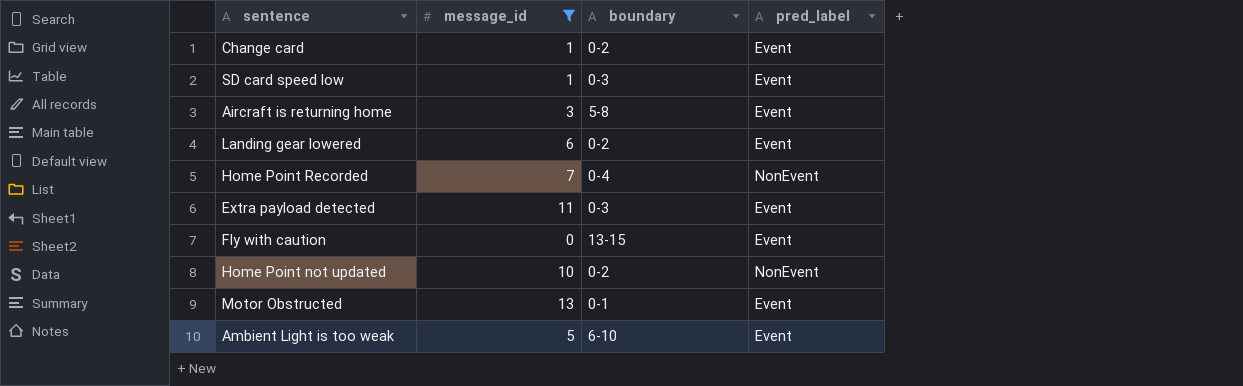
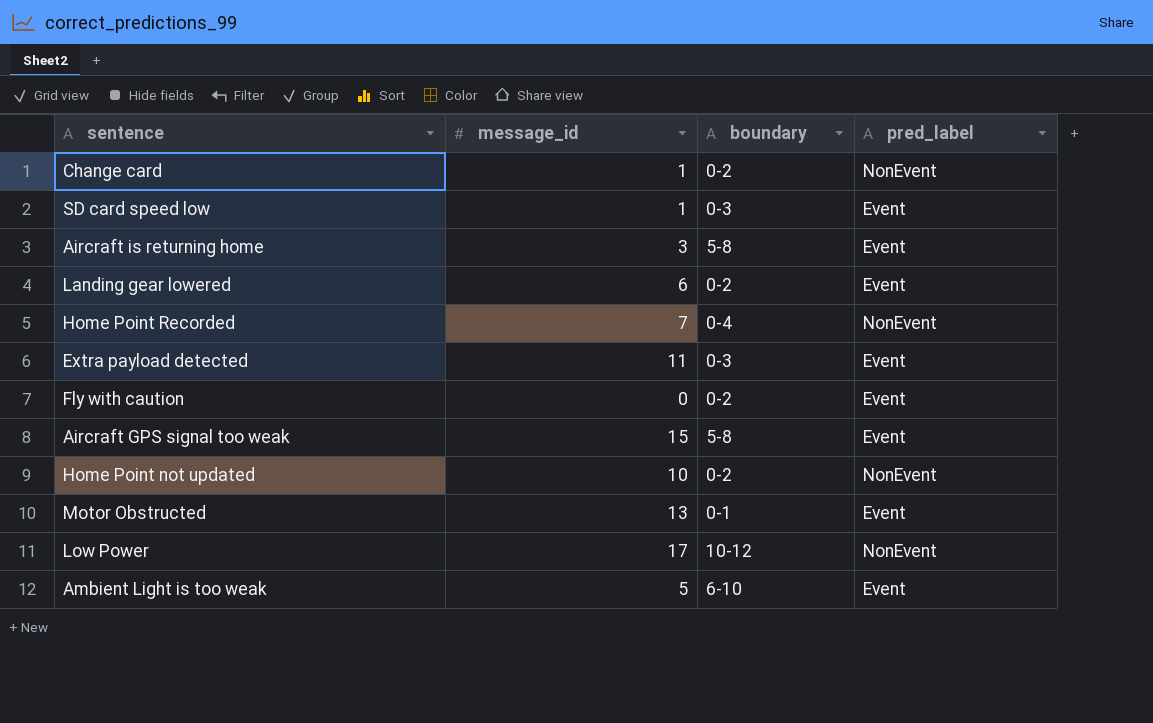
filter: message_id <= 13 -> none
Change card | pred_label: Event -> NonEvent
Fly with caution | boundary: 13-15 -> 0-2

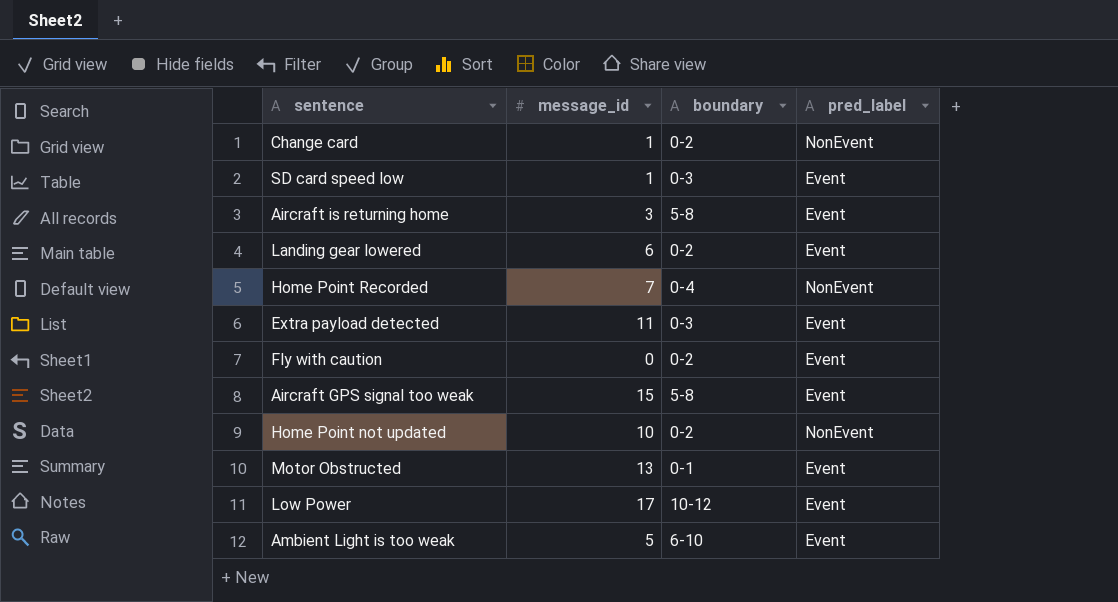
Low Power | pred_label: NonEvent -> Event

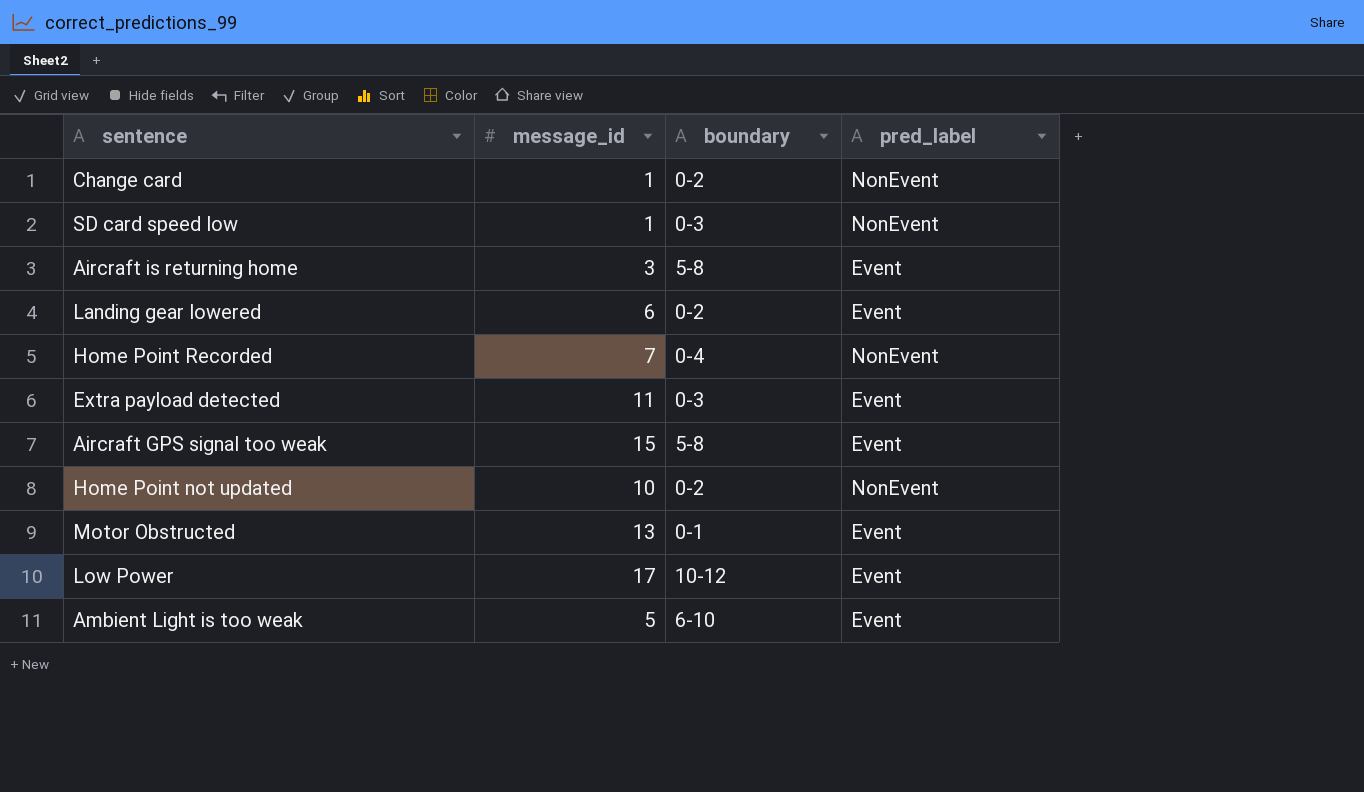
row Fly with caution: 0 | 0-2 | Event -> none
SD card speed low | pred_label: Event -> NonEvent

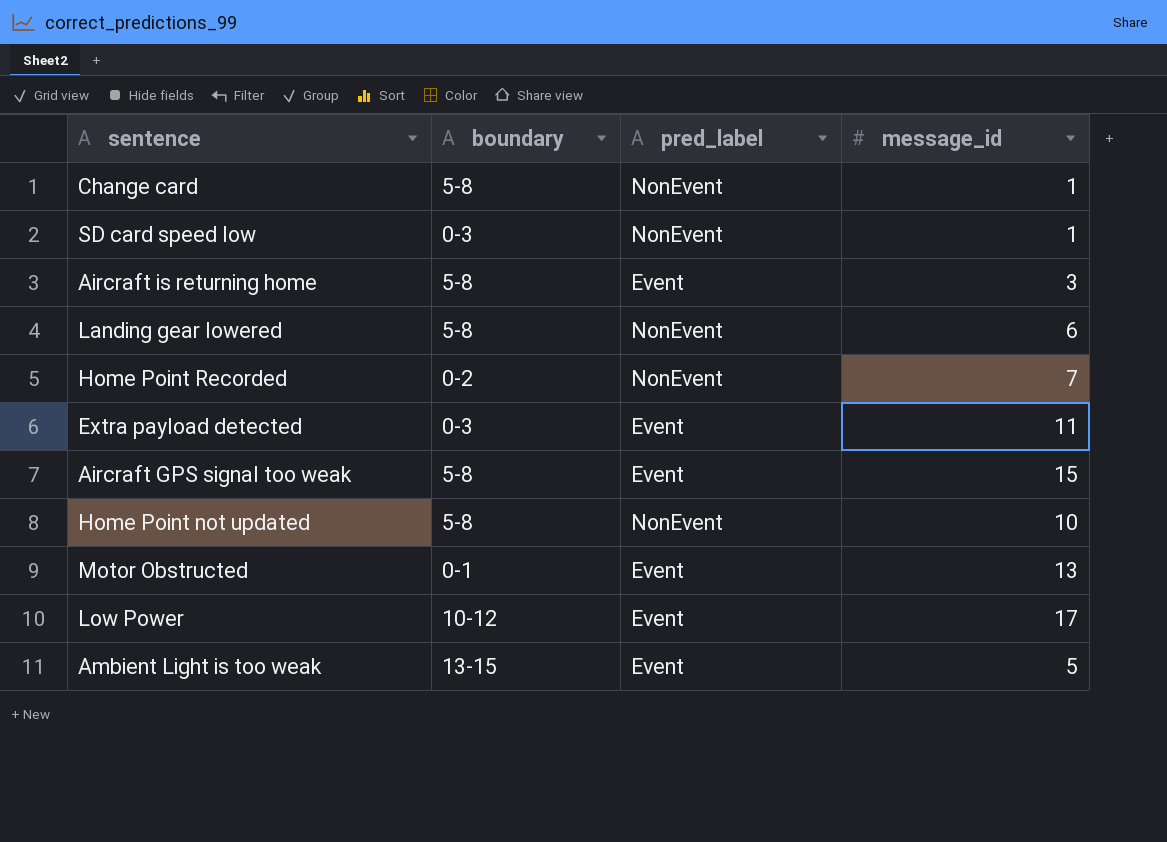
column message_id | position: 2 -> 4
Change card | boundary: 0-2 -> 5-8
Landing gear lowered | boundary: 0-2 -> 5-8
Landing gear lowered | pred_label: Event -> NonEvent
Home Point Recorded | boundary: 0-4 -> 0-2
Home Point not updated | boundary: 0-2 -> 5-8
Ambient Light is too weak | boundary: 6-10 -> 13-15

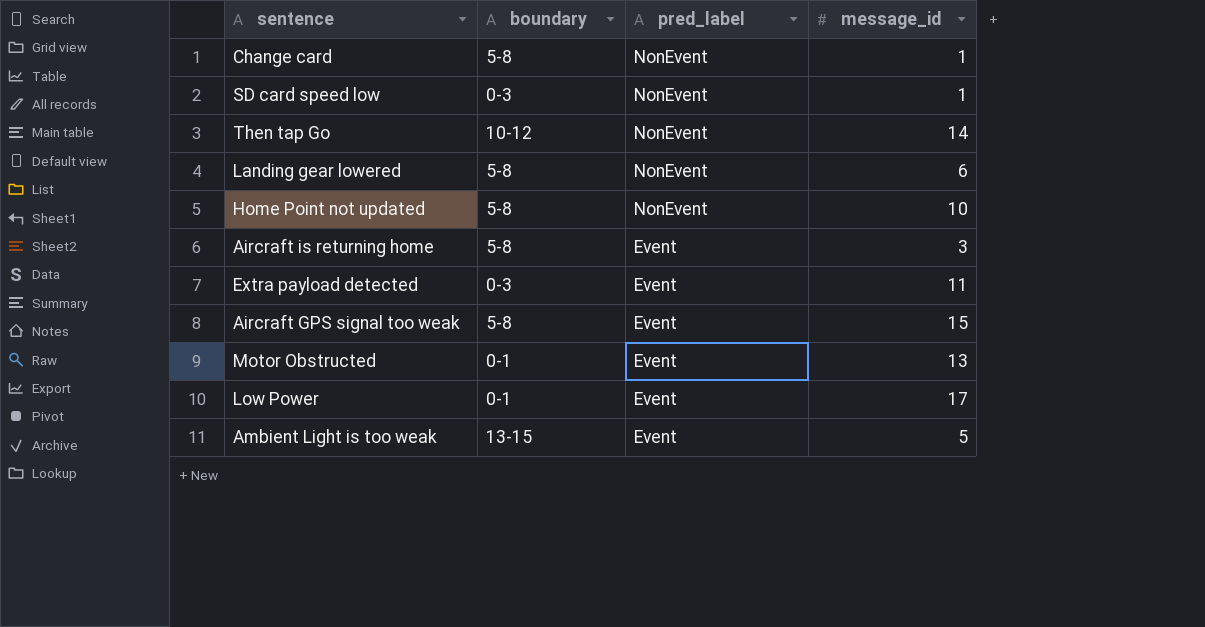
row order: none -> pred_label descending
row Home Point Recorded: 0-2 | NonEvent | 7 -> none
row Then tap Go: none -> 10-12 | NonEvent | 14
Low Power | boundary: 10-12 -> 0-1

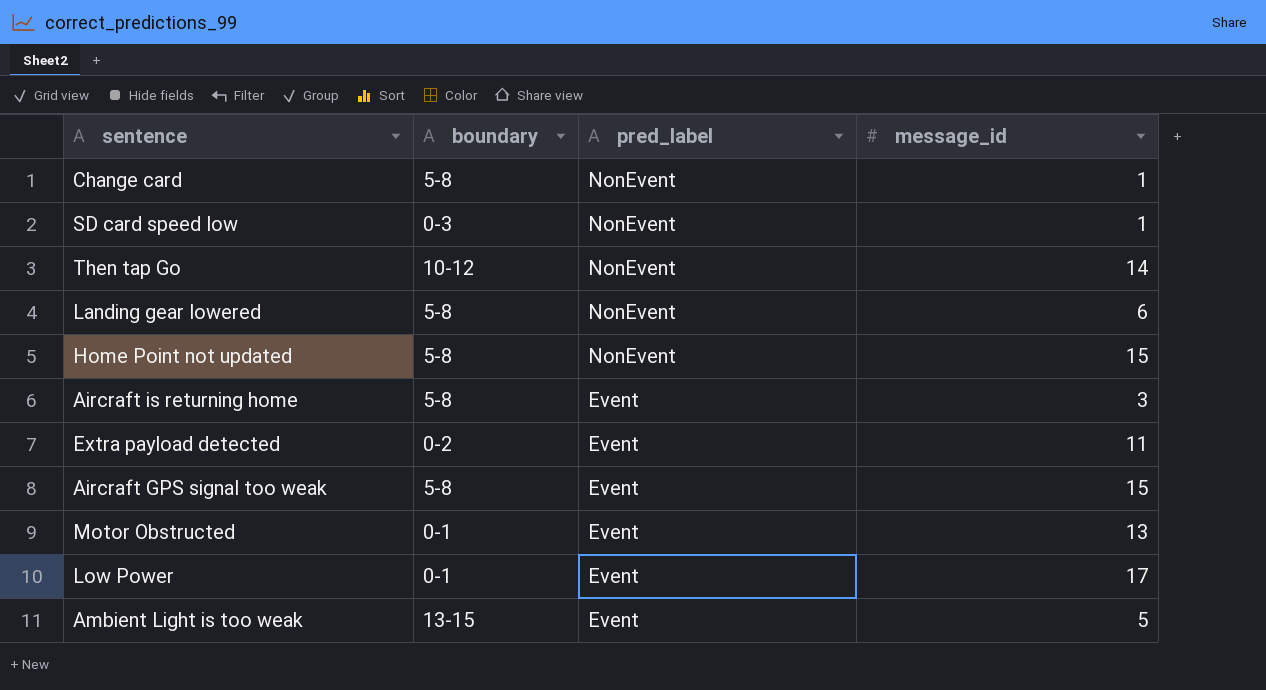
Home Point not updated | message_id: 10 -> 15
Extra payload detected | boundary: 0-3 -> 0-2

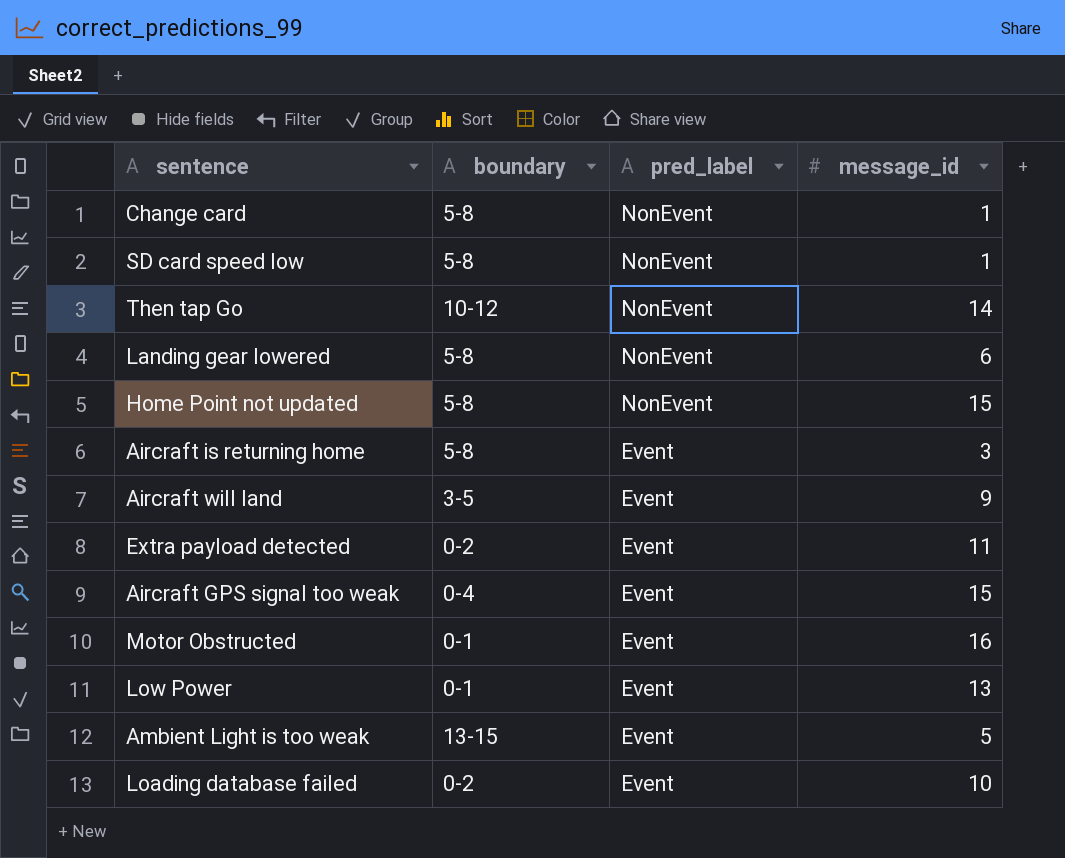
SD card speed low | boundary: 0-3 -> 5-8
row Aircraft will land: none -> 3-5 | Event | 9
Aircraft GPS signal too weak | boundary: 5-8 -> 0-4
Motor Obstructed | message_id: 13 -> 16
Low Power | message_id: 17 -> 13
row Loading database failed: none -> 0-2 | Event | 10

